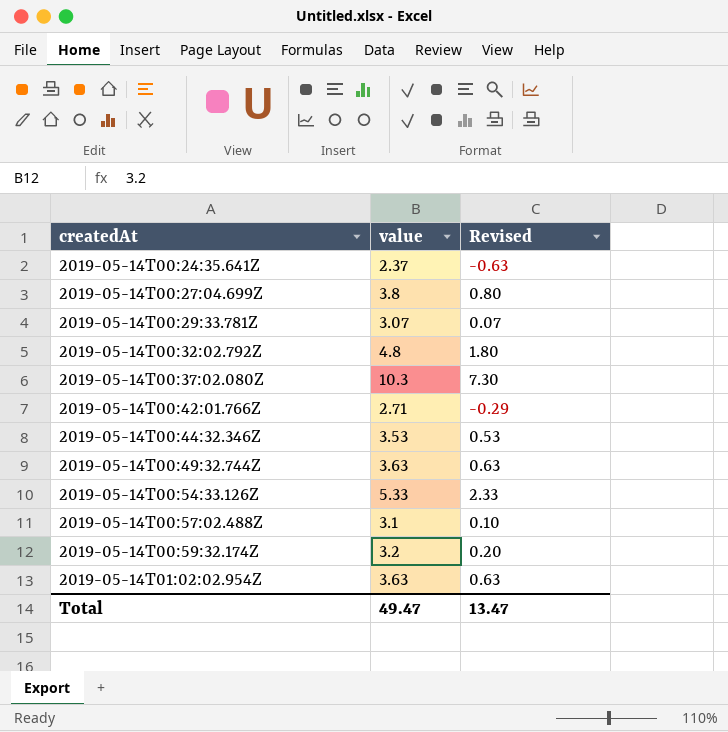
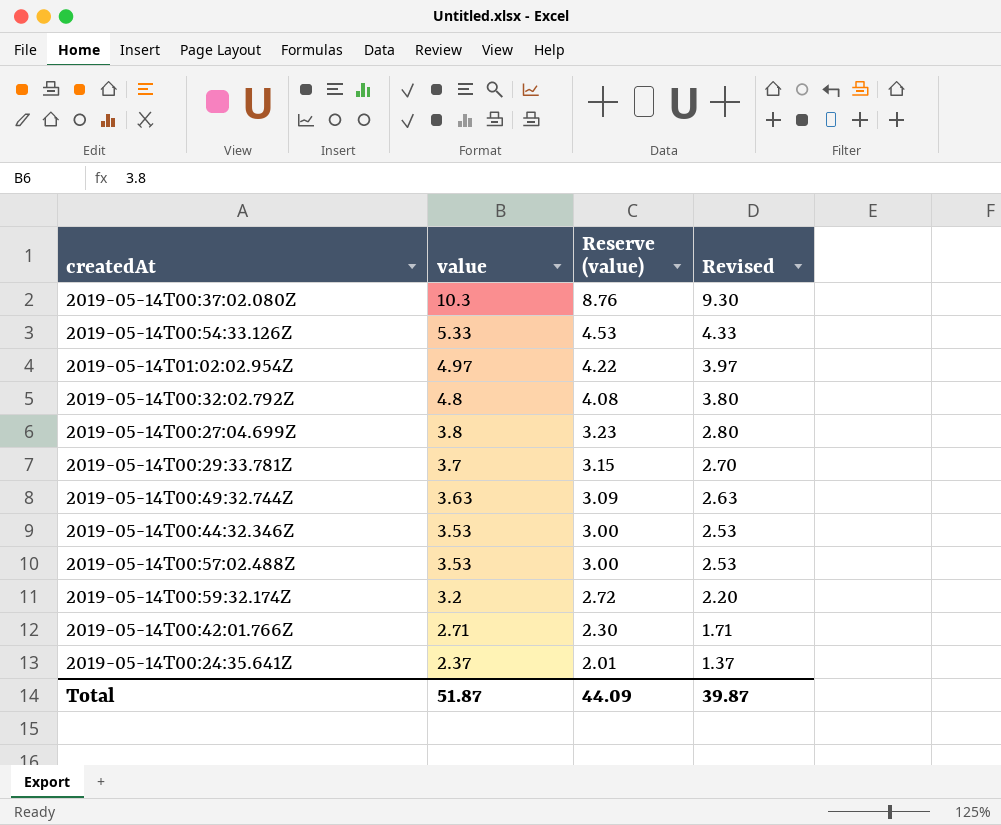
row order: createdAt ascending -> value descending
column Reserve (value) | formula: none -> [value] * 0.85
column Revised | formula: [value] - 3 -> [value] - 1
2019-05-14T01:02:02.954Z | value: 3.63 -> 4.97
2019-05-14T00:29:33.781Z | value: 3.07 -> 3.7
2019-05-14T00:57:02.488Z | value: 3.1 -> 3.53
Total | value: 49.47 -> 51.87
Total | Revised: 13.47 -> 39.87

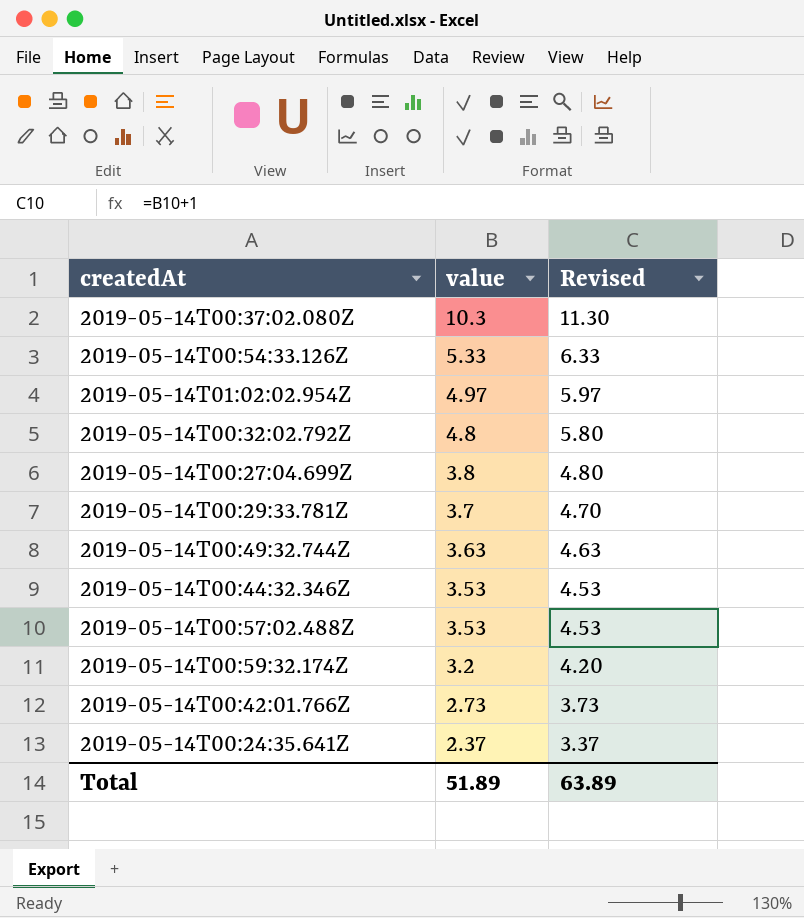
column Reserve (value) | formula: [value] * 0.85 -> none
column Revised | formula: [value] - 1 -> [value] + 1
2019-05-14T00:42:01.766Z | value: 2.71 -> 2.73
Total | value: 51.87 -> 51.89
Total | Revised: 39.87 -> 63.89

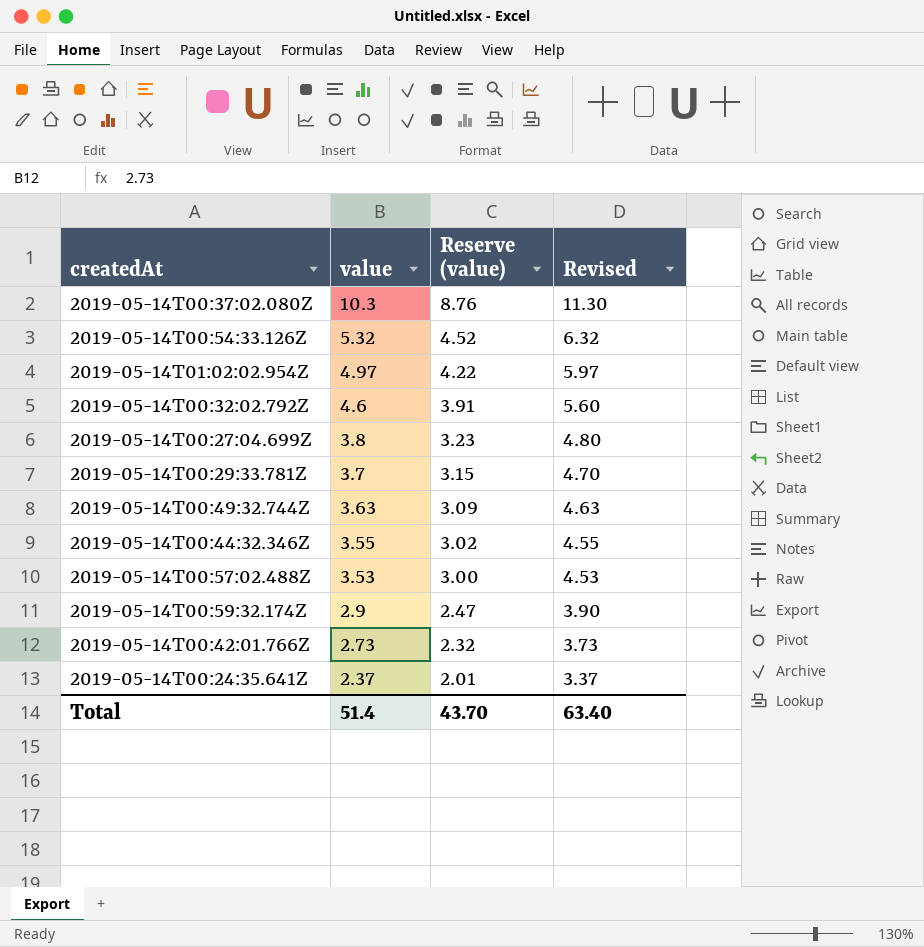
column Reserve (value) | formula: none -> [value] * 0.85
2019-05-14T00:54:33.126Z | value: 5.33 -> 5.32
2019-05-14T00:54:33.126Z | Revised: 6.33 -> 6.32
2019-05-14T00:32:02.792Z | value: 4.8 -> 4.6
2019-05-14T00:32:02.792Z | Revised: 5.80 -> 5.60
2019-05-14T00:44:32.346Z | value: 3.53 -> 3.55
2019-05-14T00:44:32.346Z | Revised: 4.53 -> 4.55
2019-05-14T00:59:32.174Z | value: 3.2 -> 2.9
2019-05-14T00:59:32.174Z | Revised: 4.20 -> 3.90
Total | value: 51.89 -> 51.4
Total | Revised: 63.89 -> 63.40

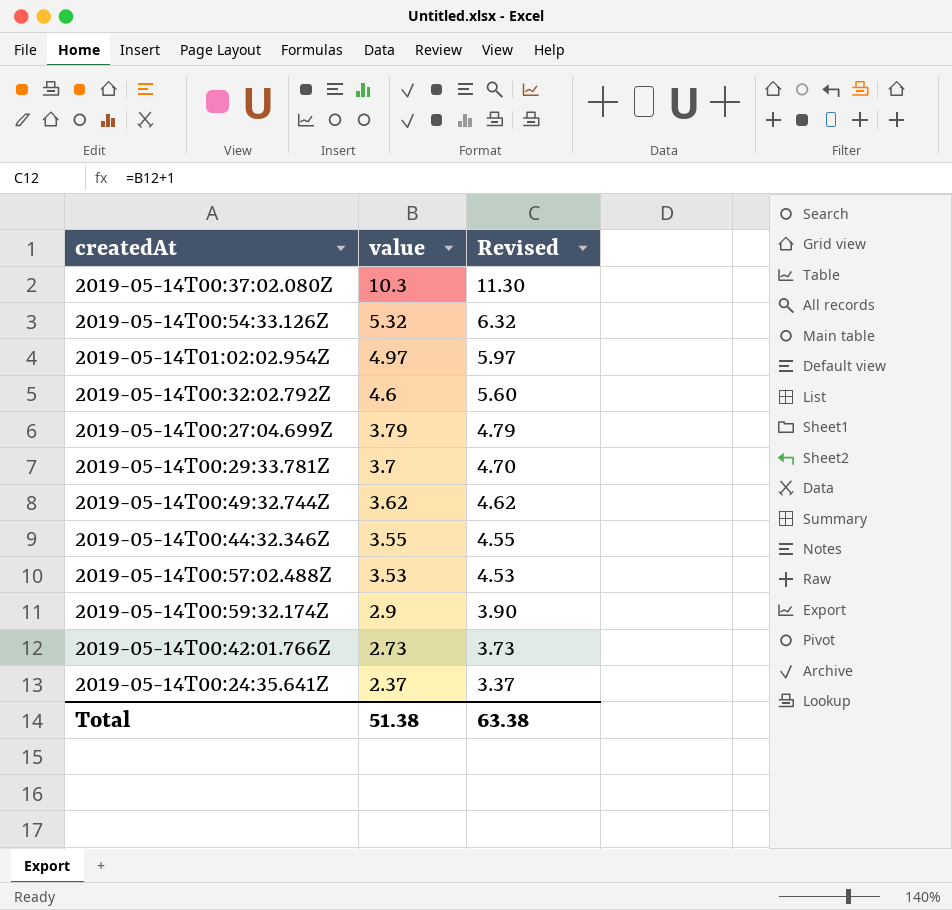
column Reserve (value) | formula: [value] * 0.85 -> none
2019-05-14T00:27:04.699Z | value: 3.8 -> 3.79
2019-05-14T00:27:04.699Z | Revised: 4.80 -> 4.79
2019-05-14T00:49:32.744Z | value: 3.63 -> 3.62
2019-05-14T00:49:32.744Z | Revised: 4.63 -> 4.62
Total | value: 51.4 -> 51.38
Total | Revised: 63.40 -> 63.38

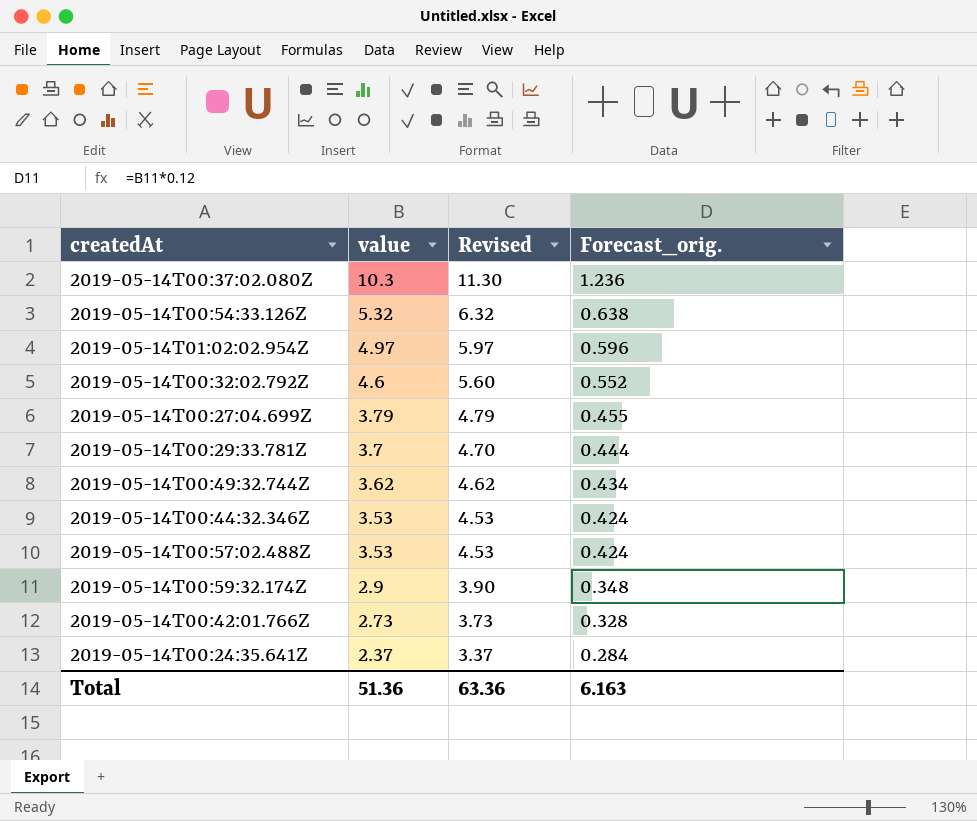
column Forecast_orig. | formula: none -> [value] * 0.12
2019-05-14T00:44:32.346Z | value: 3.55 -> 3.53
2019-05-14T00:44:32.346Z | Revised: 4.55 -> 4.53
Total | value: 51.38 -> 51.36
Total | Revised: 63.38 -> 63.36

